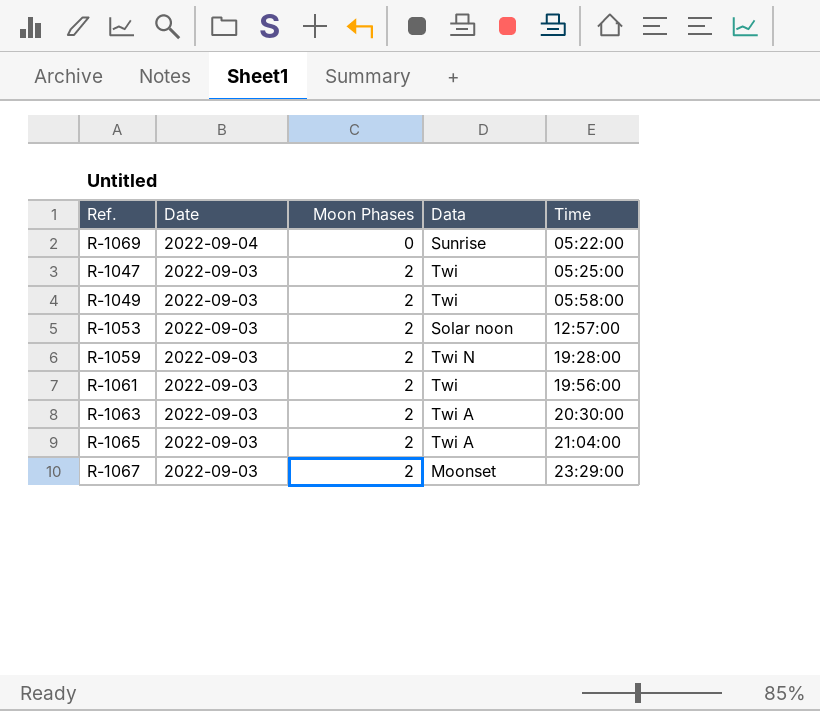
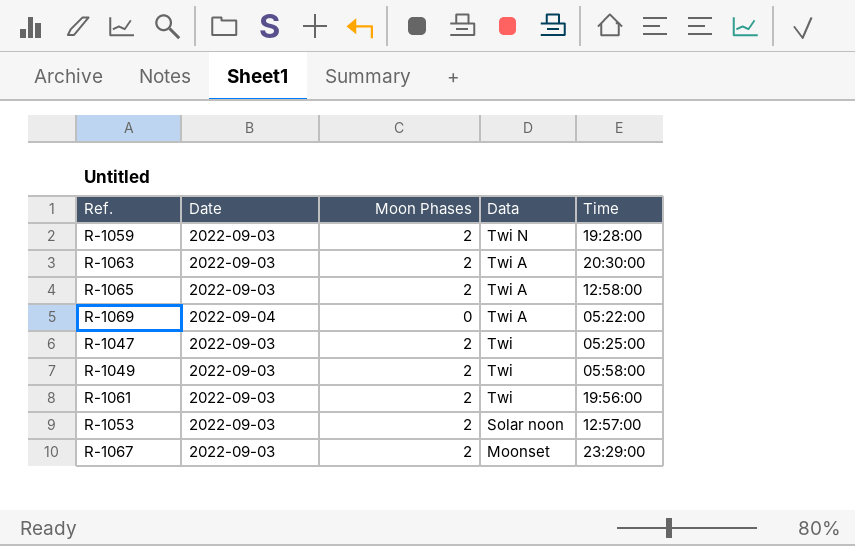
row order: Date descending -> Data descending
R-1065 | Time: 21:04:00 -> 12:58:00
R-1069 | Data: Sunrise -> Twi A

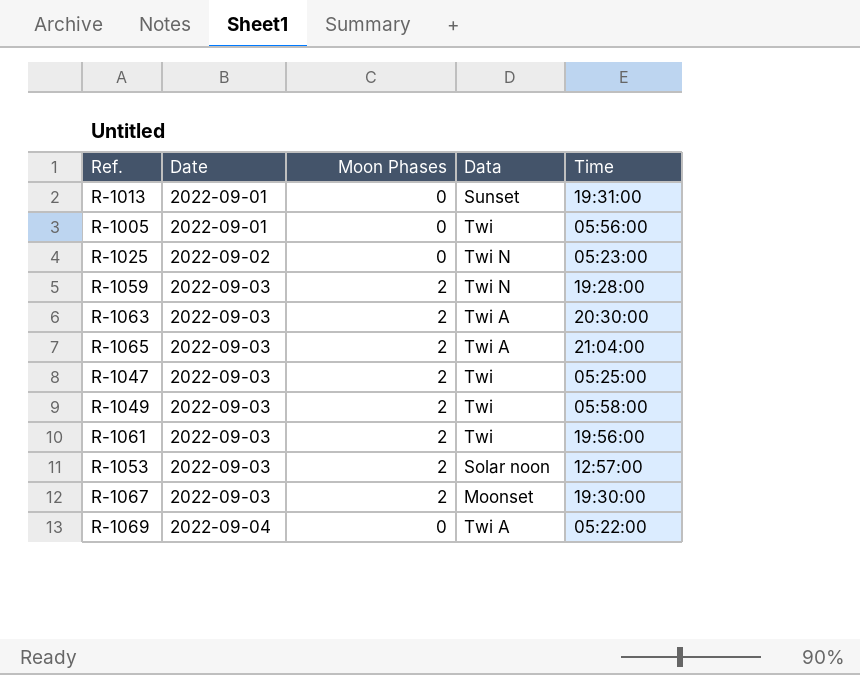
row order: Data descending -> Date ascending
row R-1013: none -> 2022-09-01 | 0 | Sunset | 19:31:00
row R-1005: none -> 2022-09-01 | 0 | Twi | 05:56:00
row R-1025: none -> 2022-09-02 | 0 | Twi N | 05:23:00
R-1065 | Time: 12:58:00 -> 21:04:00
R-1067 | Time: 23:29:00 -> 19:30:00

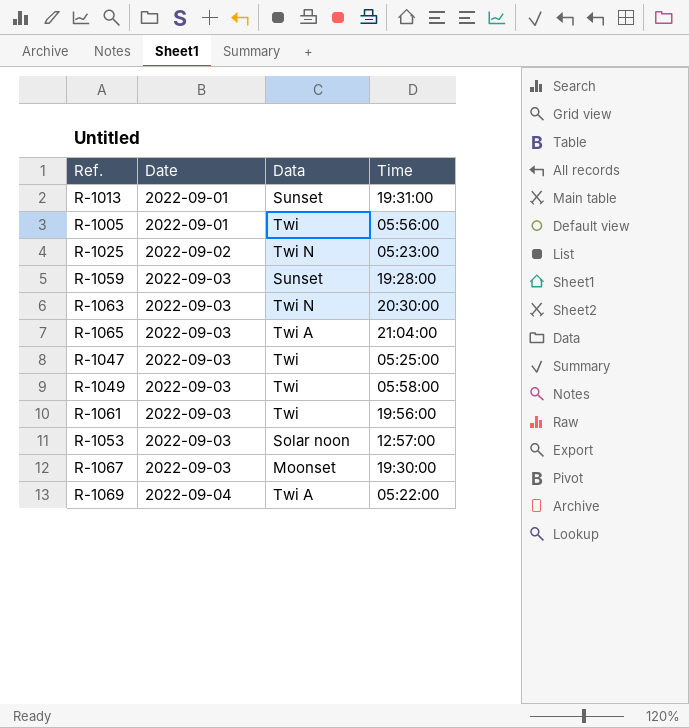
column Moon Phases | position: 3 -> none
R-1059 | Data: Twi N -> Sunset
R-1063 | Data: Twi A -> Twi N

